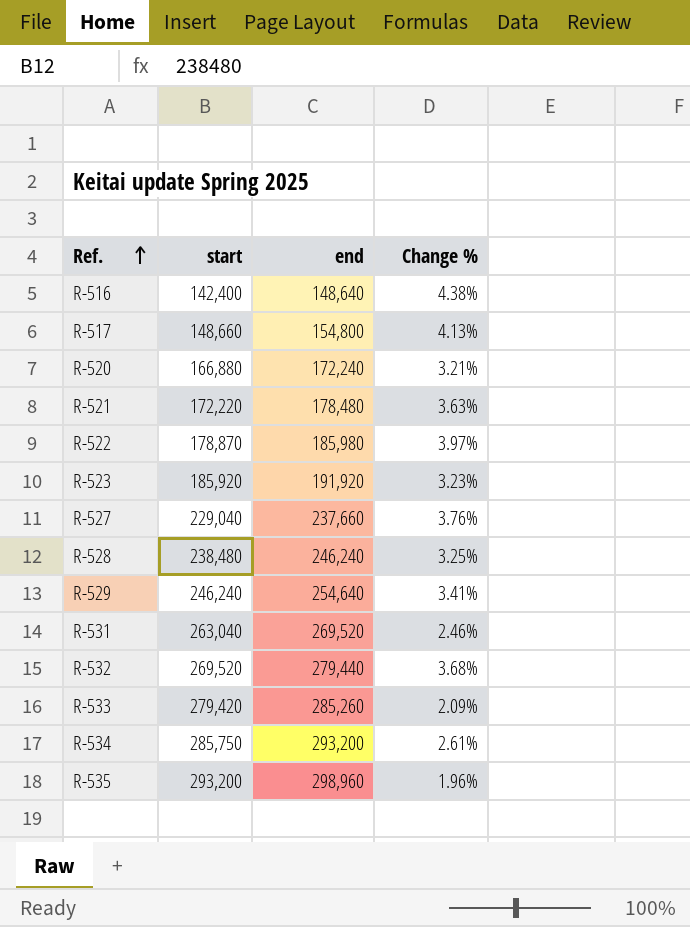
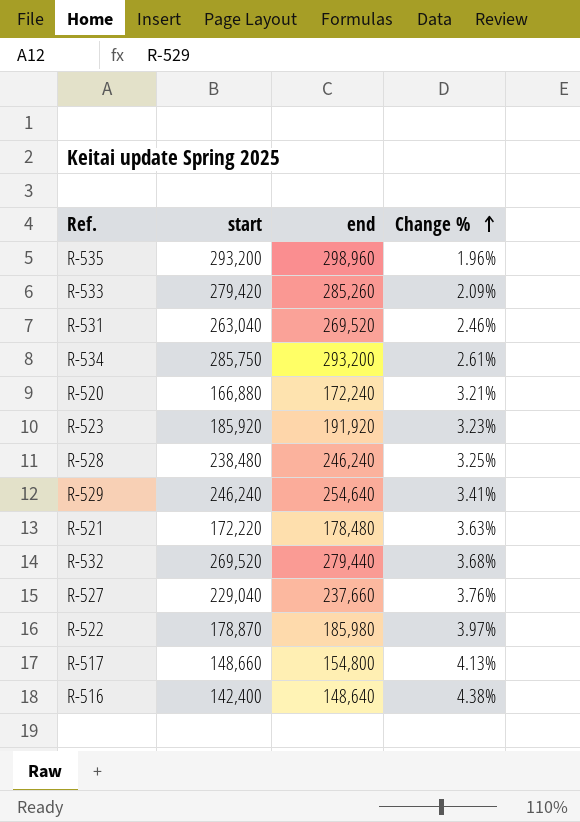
row order: Ref. ascending -> Change % ascending

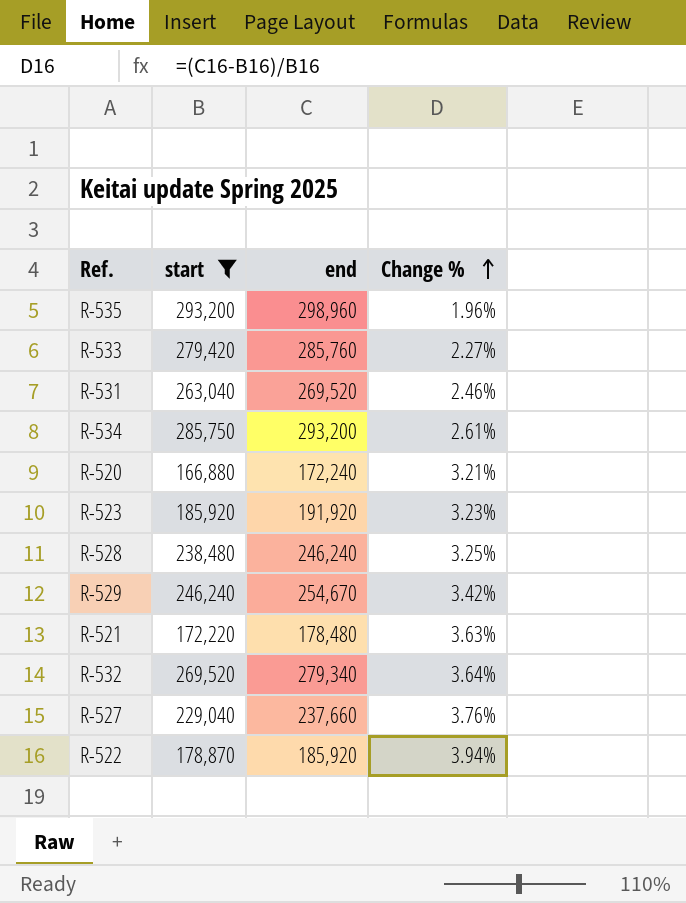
filter: none -> start >= 166,880
R-533 | end: 285,260 -> 285,760
R-533 | Change %: 2.09% -> 2.27%
R-529 | end: 254,640 -> 254,670
R-529 | Change %: 3.41% -> 3.42%
R-532 | end: 279,440 -> 279,340
R-532 | Change %: 3.68% -> 3.64%
R-522 | end: 185,980 -> 185,920
R-522 | Change %: 3.97% -> 3.94%

